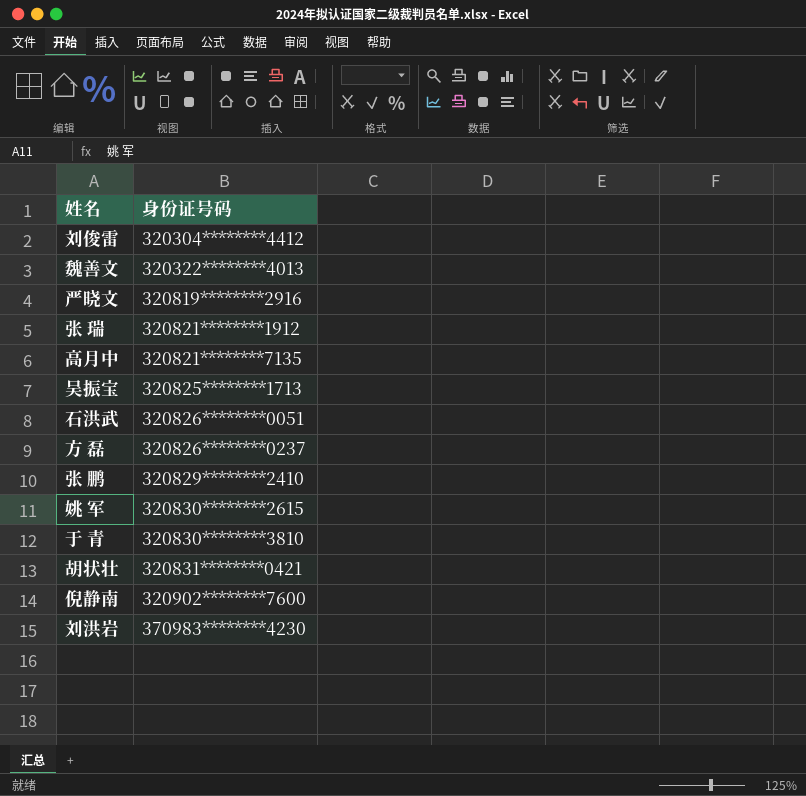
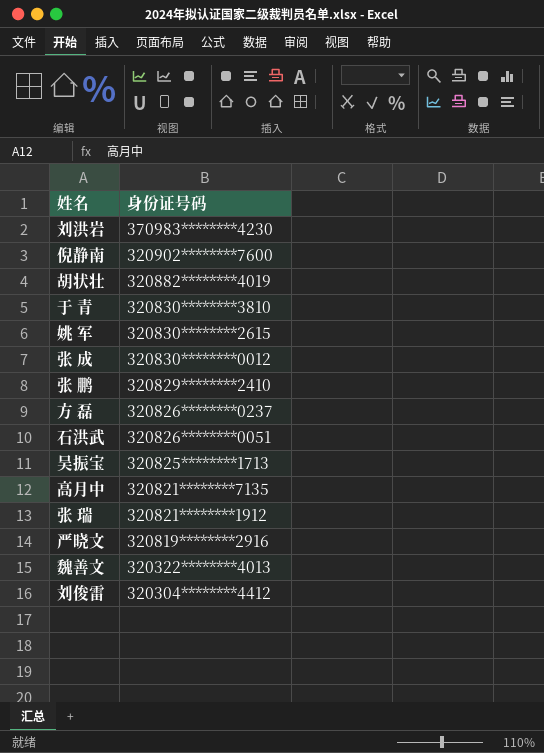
row order: 身份证号码 ascending -> 身份证号码 descending
胡状壮 | 身份证号码: 320831********0421 -> 320882********4019
row 张 成: none -> 320830********0012

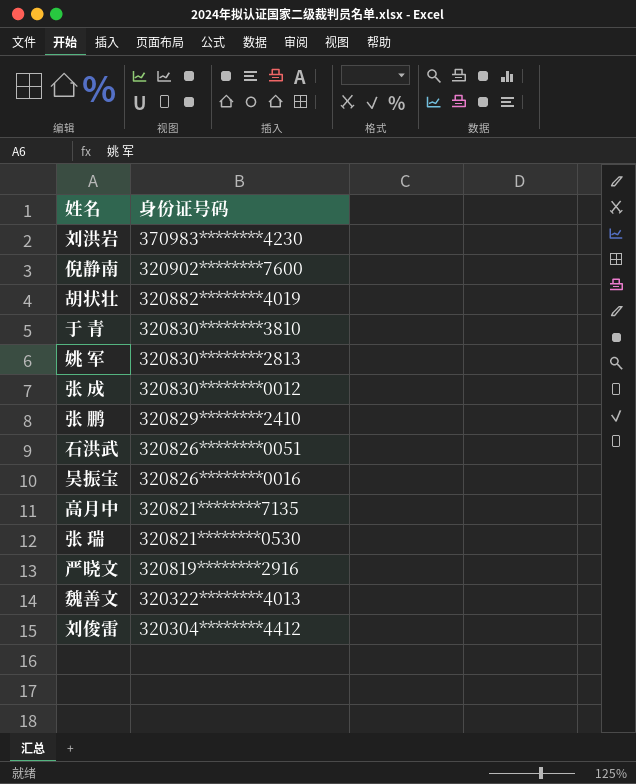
row 方 磊: 320826********0237 -> none
姚 军 | 身份证号码: 320830********2615 -> 320830********2813
吴振宝 | 身份证号码: 320825********1713 -> 320826********0016
张 瑞 | 身份证号码: 320821********1912 -> 320821********0530

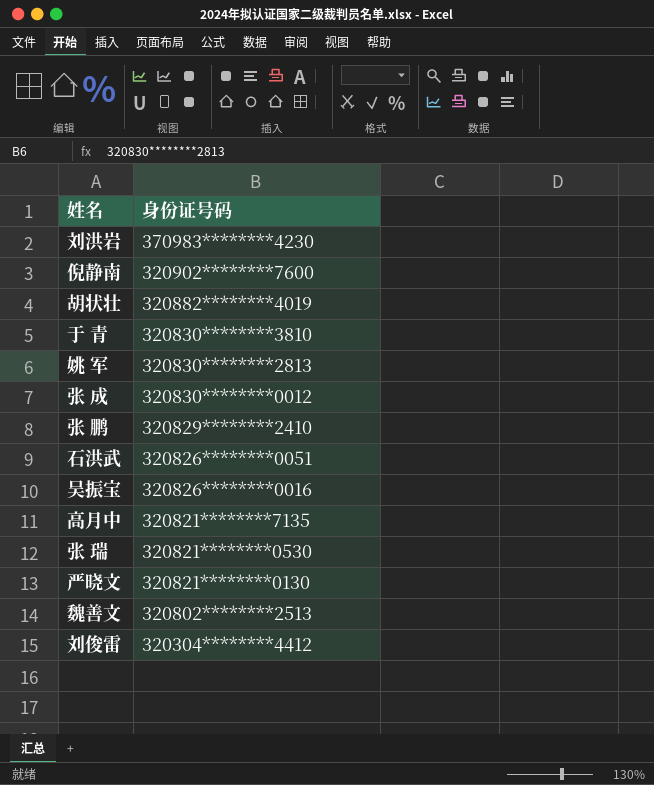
严晓文 | 身份证号码: 320819********2916 -> 320821********0130
魏善文 | 身份证号码: 320322********4013 -> 320802********2513

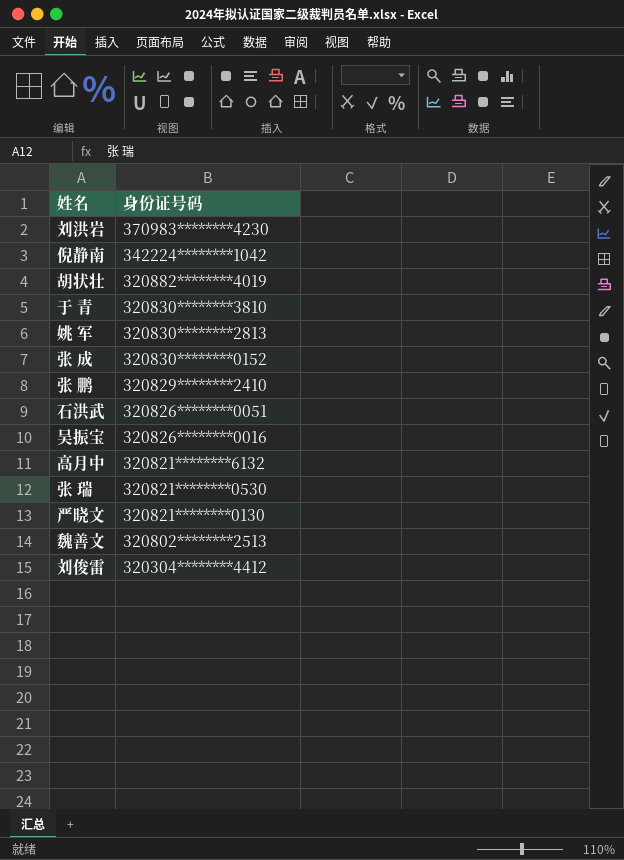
倪静南 | 身份证号码: 320902********7600 -> 342224********1042
张 成 | 身份证号码: 320830********0012 -> 320830********0152
高月中 | 身份证号码: 320821********7135 -> 320821********6132

